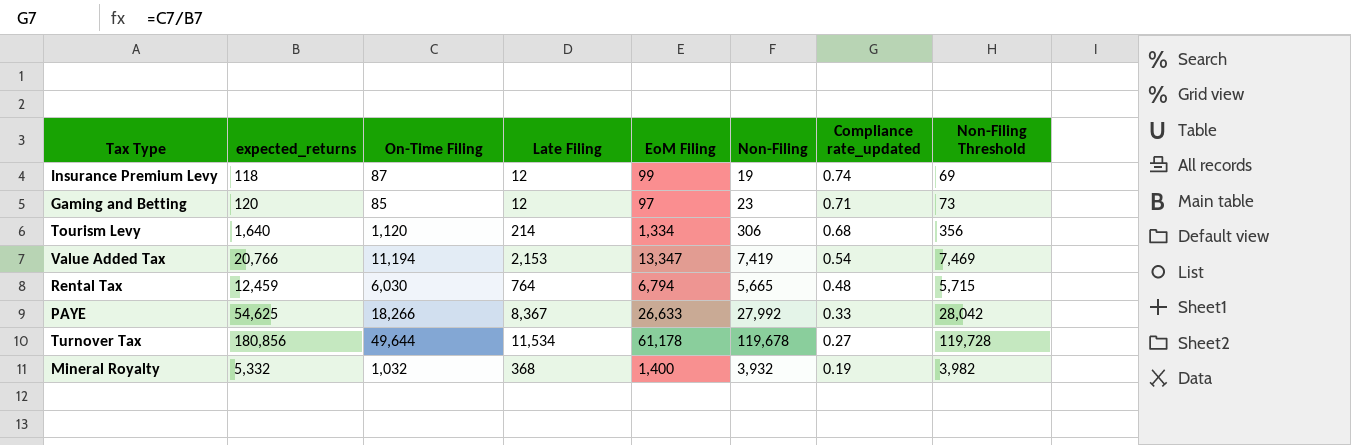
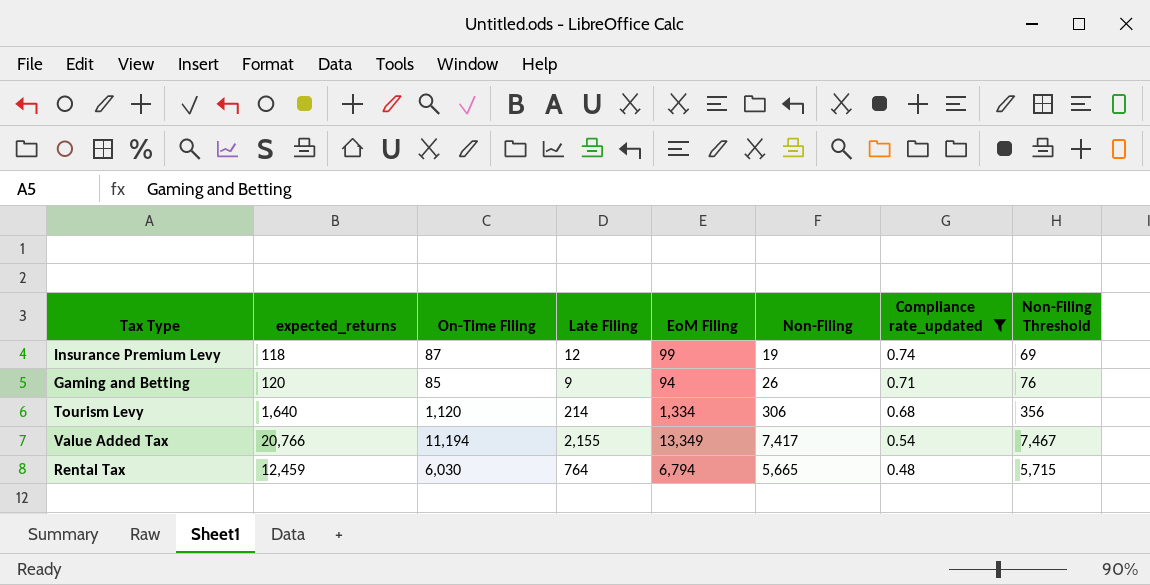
filter: none -> Compliance rate_updated >= 0.48
Gaming and Betting | Late Filing: 12 -> 9
Gaming and Betting | EoM Filing: 97 -> 94
Gaming and Betting | Non-Filing: 23 -> 26
Gaming and Betting | Non-Filing Threshold: 73 -> 76
Value Added Tax | Late Filing: 2,153 -> 2,155
Value Added Tax | EoM Filing: 13,347 -> 13,349
Value Added Tax | Non-Filing: 7,419 -> 7,417
Value Added Tax | Non-Filing Threshold: 7,469 -> 7,467

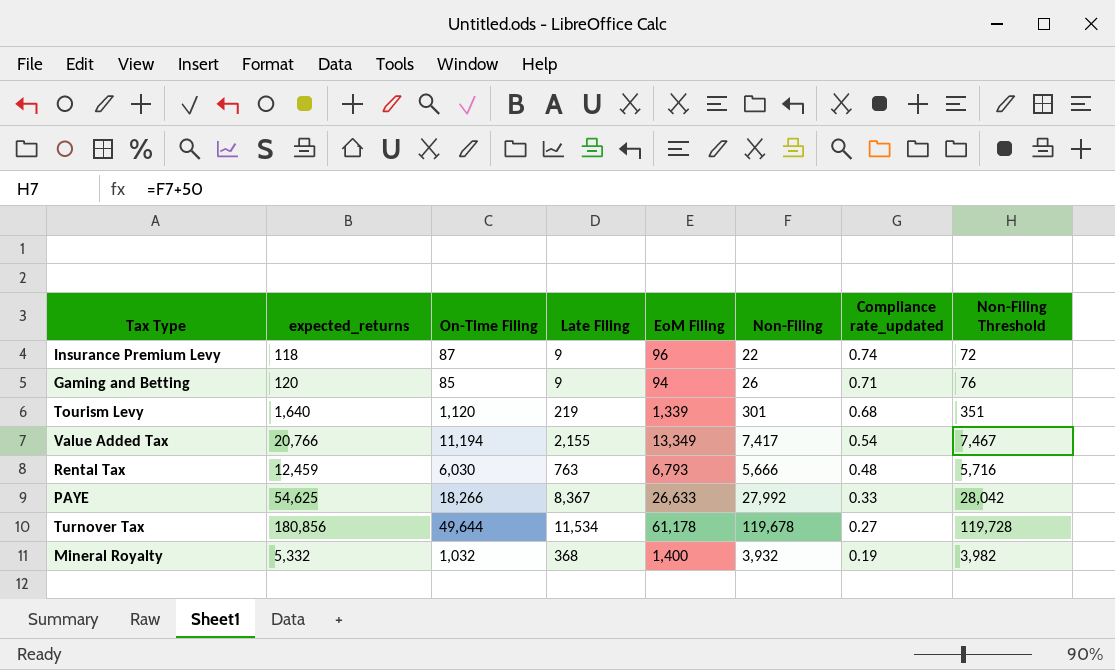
filter: Compliance rate_updated >= 0.48 -> none
Insurance Premium Levy | Late Filing: 12 -> 9
Insurance Premium Levy | EoM Filing: 99 -> 96
Insurance Premium Levy | Non-Filing: 19 -> 22
Insurance Premium Levy | Non-Filing Threshold: 69 -> 72
Tourism Levy | Late Filing: 214 -> 219
Tourism Levy | EoM Filing: 1,334 -> 1,339
Tourism Levy | Non-Filing: 306 -> 301
Tourism Levy | Non-Filing Threshold: 356 -> 351
Rental Tax | Late Filing: 764 -> 763
Rental Tax | EoM Filing: 6,794 -> 6,793
Rental Tax | Non-Filing: 5,665 -> 5,666
Rental Tax | Non-Filing Threshold: 5,715 -> 5,716

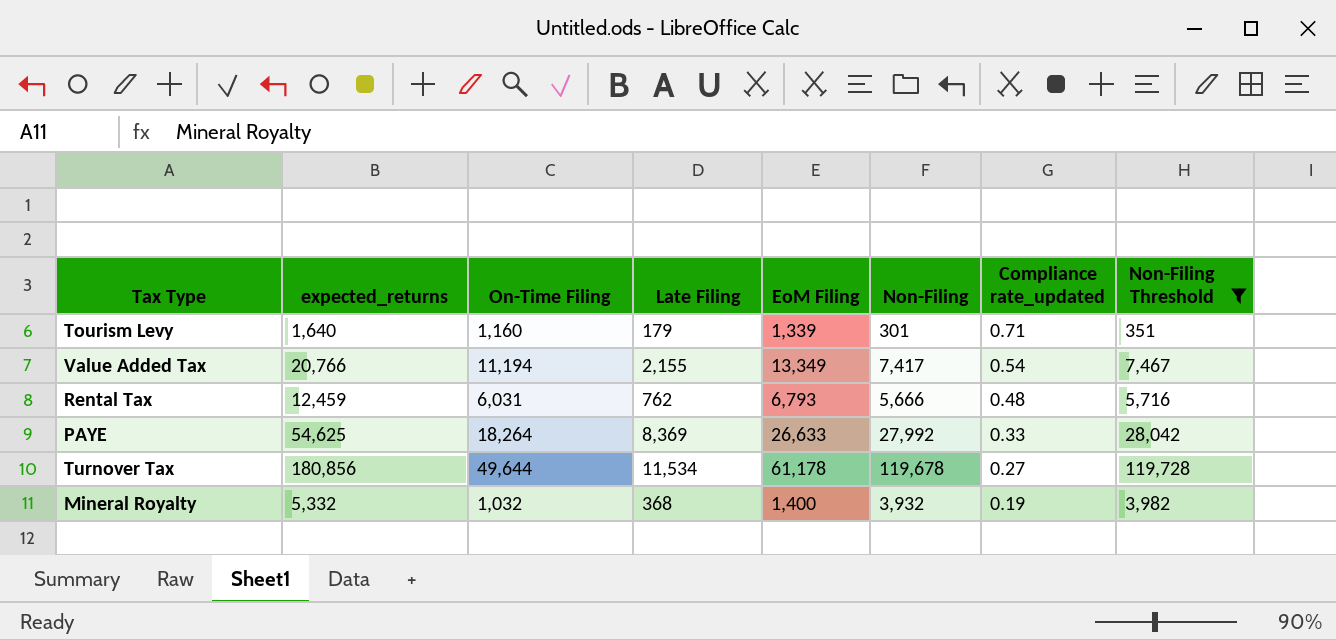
filter: none -> Non-Filing Threshold >= 351
Tourism Levy | On-Time Filing: 1,120 -> 1,160
Tourism Levy | Late Filing: 219 -> 179
Tourism Levy | Compliance rate_updated: 0.68 -> 0.71
Rental Tax | On-Time Filing: 6,030 -> 6,031
Rental Tax | Late Filing: 763 -> 762
PAYE | On-Time Filing: 18,266 -> 18,264
PAYE | Late Filing: 8,367 -> 8,369

